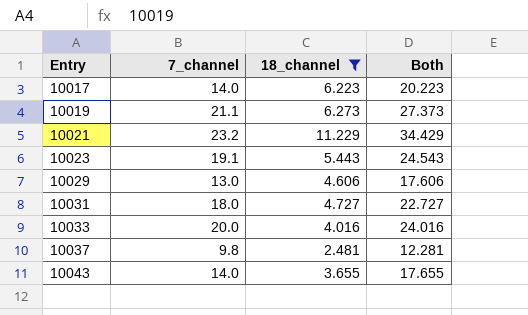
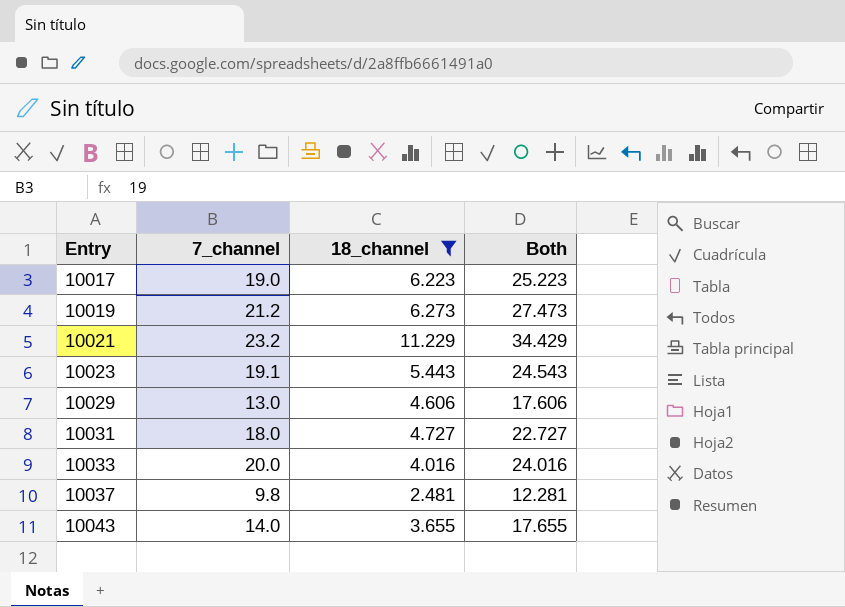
10017 | 7_channel: 14.0 -> 19.0
10017 | Both: 20.223 -> 25.223
10019 | 7_channel: 21.1 -> 21.2
10019 | Both: 27.373 -> 27.473

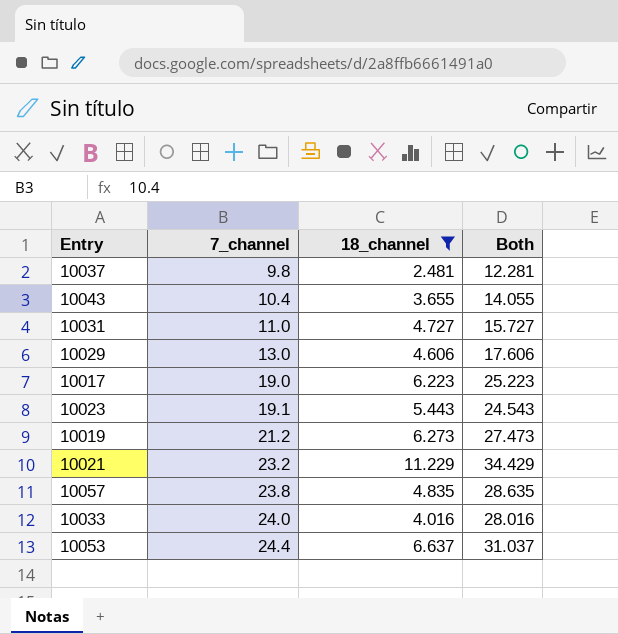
row order: Entry ascending -> 7_channel ascending
10043 | 7_channel: 14.0 -> 10.4
10043 | Both: 17.655 -> 14.055
10031 | 7_channel: 18.0 -> 11.0
10031 | Both: 22.727 -> 15.727
row 10057: none -> 23.8 | 4.835 | 28.635
10033 | 7_channel: 20.0 -> 24.0
10033 | Both: 24.016 -> 28.016
row 10053: none -> 24.4 | 6.637 | 31.037

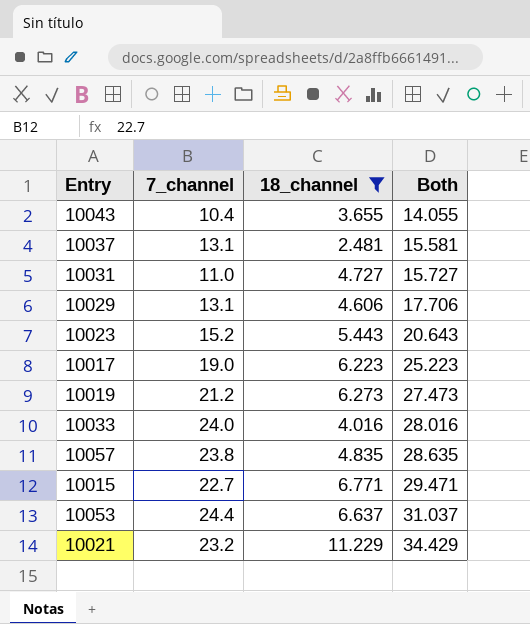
row order: 7_channel ascending -> Both ascending
10037 | 7_channel: 9.8 -> 13.1
10037 | Both: 12.281 -> 15.581
10029 | 7_channel: 13.0 -> 13.1
10029 | Both: 17.606 -> 17.706
10023 | 7_channel: 19.1 -> 15.2
10023 | Both: 24.543 -> 20.643
row 10015: none -> 22.7 | 6.771 | 29.471

